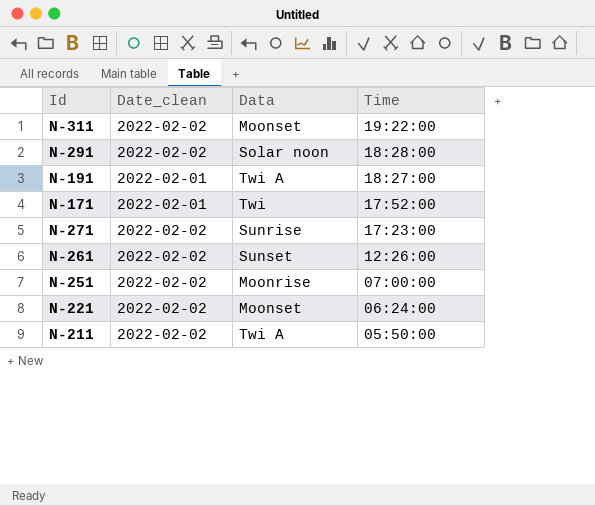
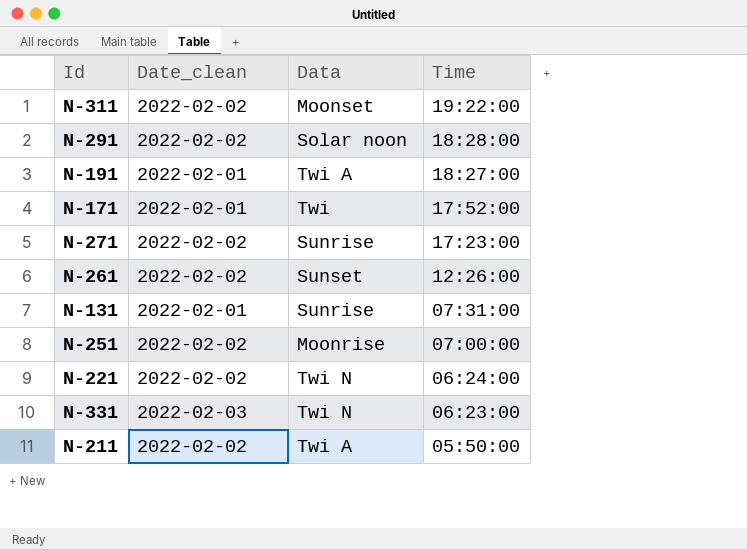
row N-131: none -> 2022-02-01 | Sunrise | 07:31:00
N-221 | Data: Moonset -> Twi N
row N-331: none -> 2022-02-03 | Twi N | 06:23:00

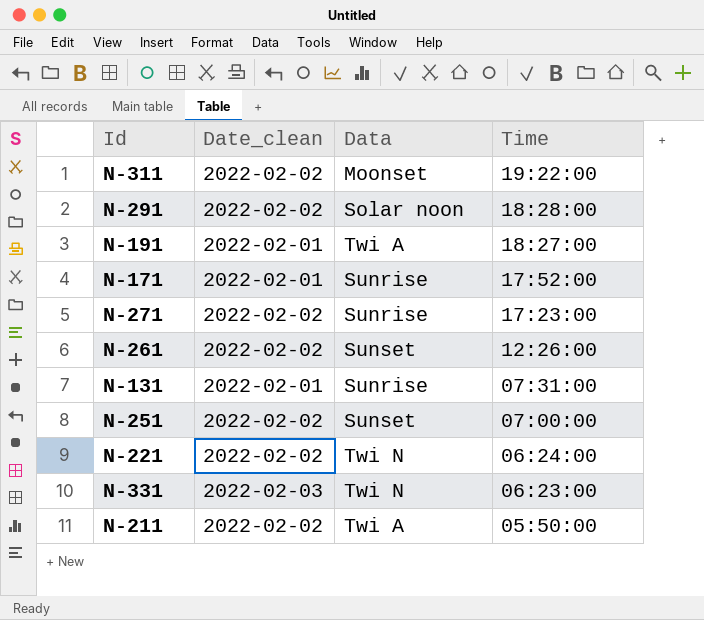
N-171 | Data: Twi -> Sunrise
N-251 | Data: Moonrise -> Sunset

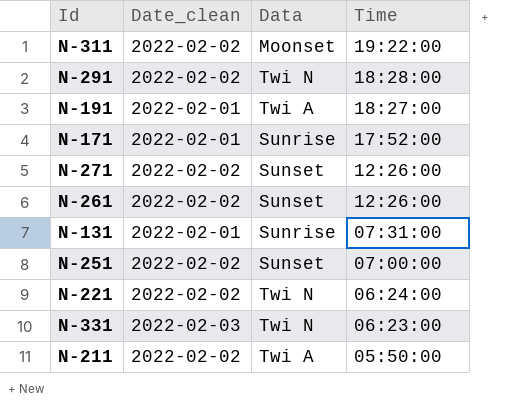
N-291 | Data: Solar noon -> Twi N
N-271 | Data: Sunrise -> Sunset
N-271 | Time: 17:23:00 -> 12:26:00

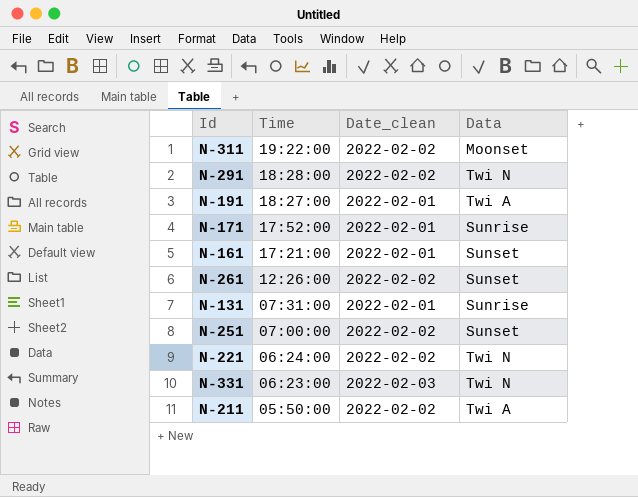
column Time | position: 4 -> 2
row N-271: 2022-02-02 | Sunset | 12:26:00 -> none
row N-161: none -> 17:21:00 | 2022-02-01 | Sunset

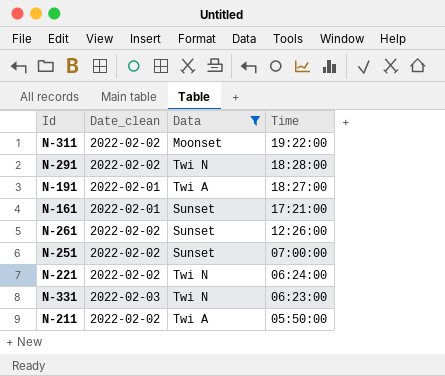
filter: none -> Data != Sunrise
column Time | position: 2 -> 4

